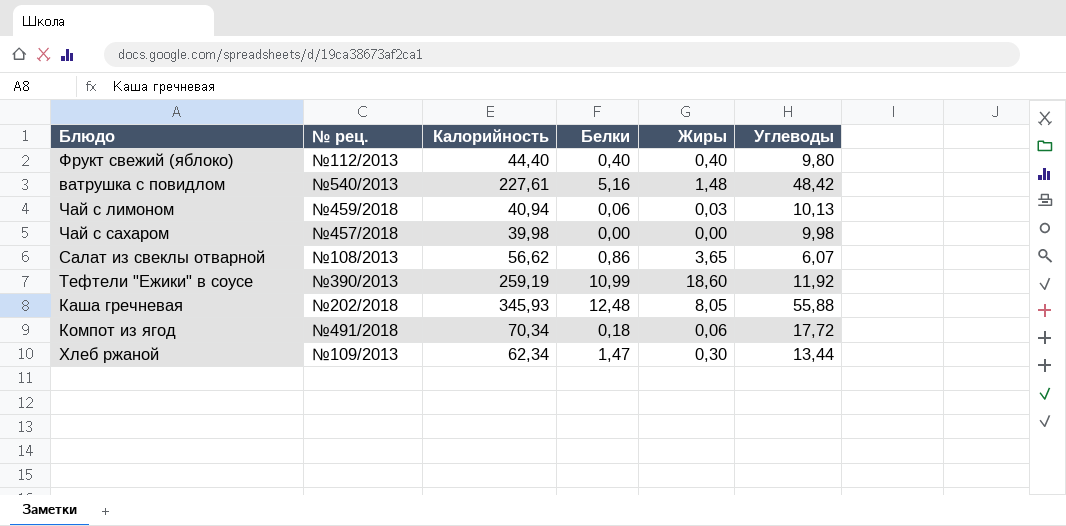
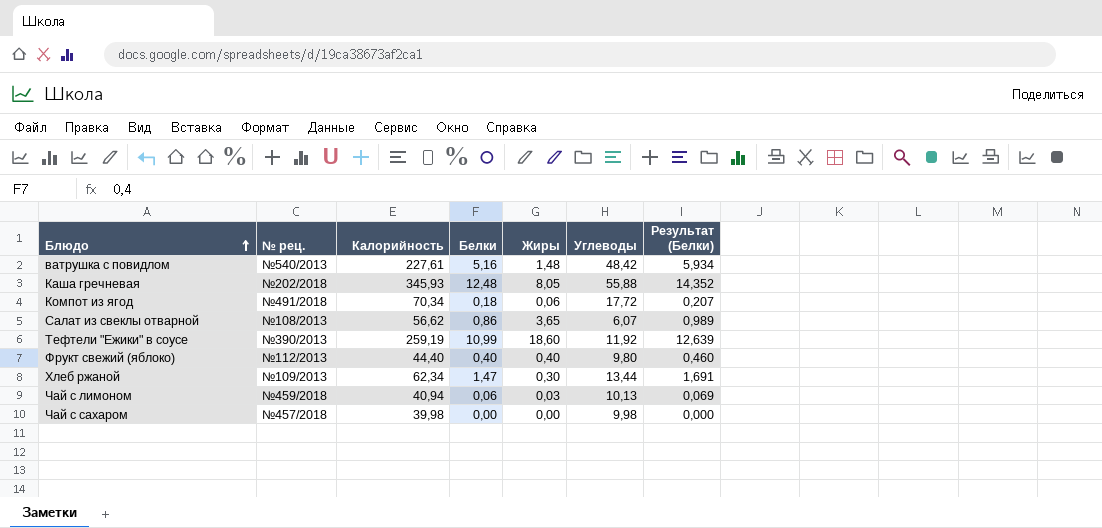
row order: none -> Блюдо ascending
column Результат (Белки) | formula: none -> [Белки] * 1,15

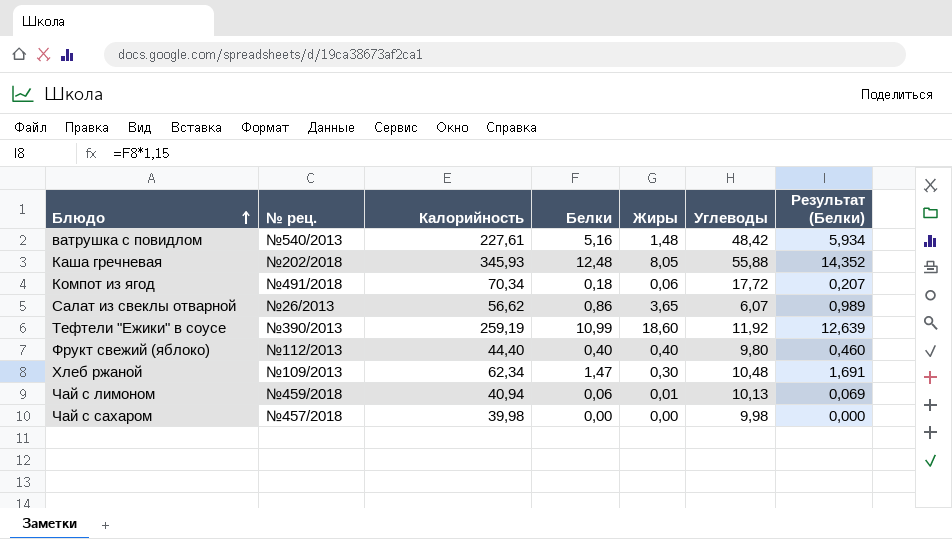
Салат из свеклы отварной | № рец.: №108/2013 -> №26/2013
Хлеб ржаной | Углеводы: 13,44 -> 10,48
Чай с лимоном | Жиры: 0,03 -> 0,01

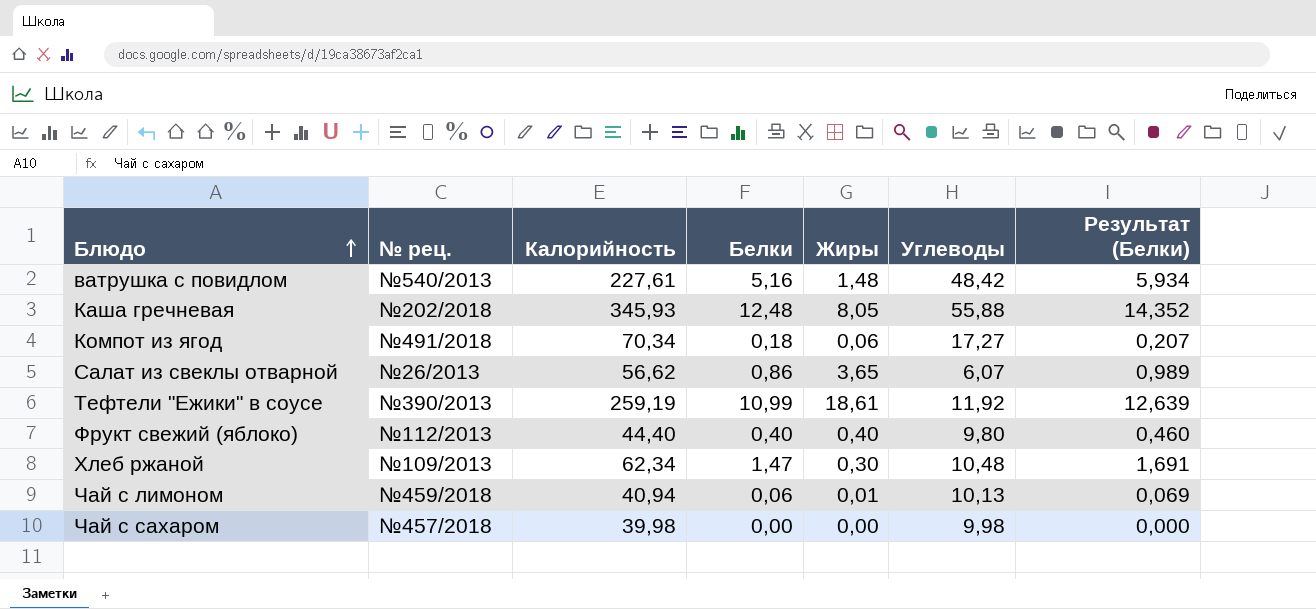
Компот из ягод | Углеводы: 17,72 -> 17,27
Тефтели "Ежики" в соусе | Жиры: 18,60 -> 18,61

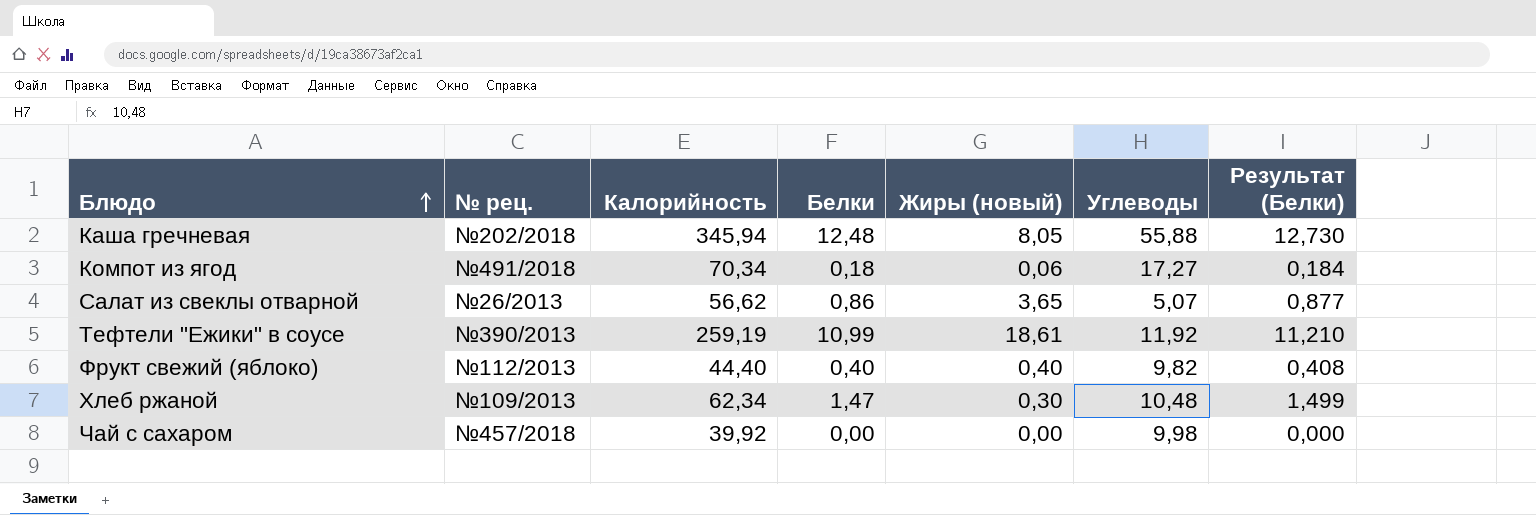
column name: Жиры -> Жиры (новый)
column Результат (Белки) | formula: [Белки] * 1,15 -> [Белки] * 1,02
row ватрушка с повидлом: №540/2013 | 227,61 | 5,16 | 1,48 | 48,42 | 5,934 -> none
row Чай с лимоном: №459/2018 | 40,94 | 0,06 | 0,01 | 10,13 | 0,069 -> none
Каша гречневая | Калорийность: 345,93 -> 345,94
Салат из свеклы отварной | Углеводы: 6,07 -> 5,07
Фрукт свежий (яблоко) | Углеводы: 9,80 -> 9,82
Чай с сахаром | Калорийность: 39,98 -> 39,92

